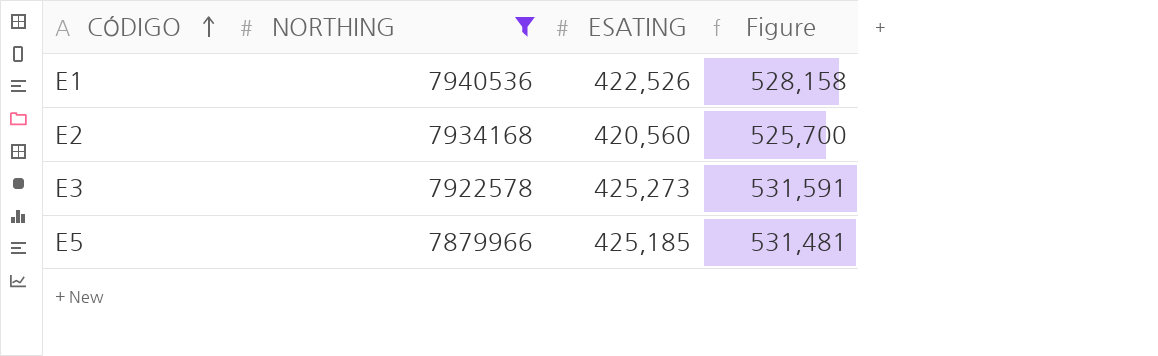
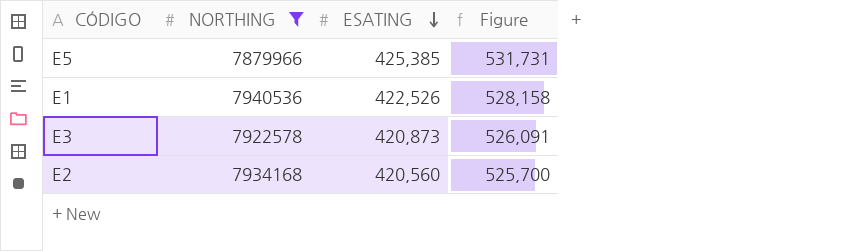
row order: CÓDIGO ascending -> ESATING descending
E5 | ESATING: 425,185 -> 425,385
E5 | Figure: 531,481 -> 531,731
E3 | ESATING: 425,273 -> 420,873
E3 | Figure: 531,591 -> 526,091

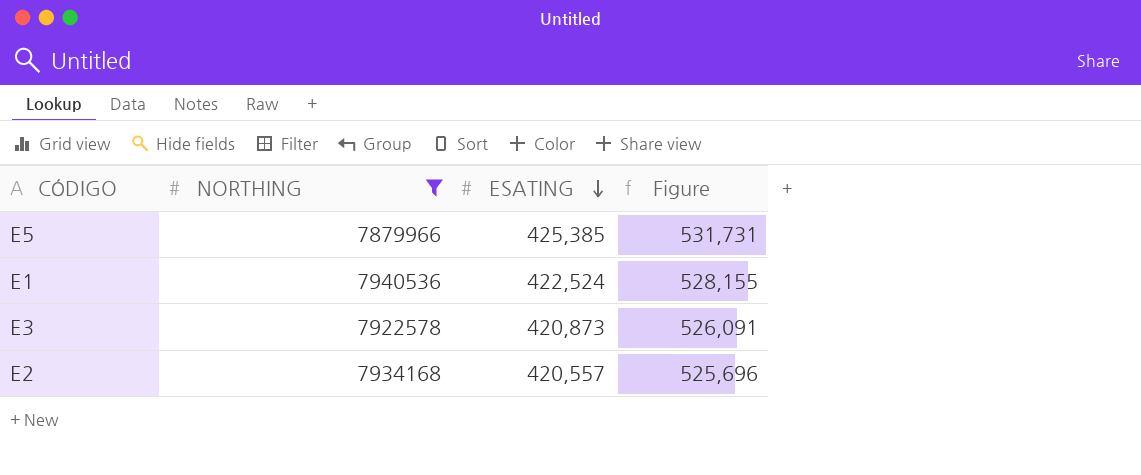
E1 | ESATING: 422,526 -> 422,524
E1 | Figure: 528,158 -> 528,155
E2 | ESATING: 420,560 -> 420,557
E2 | Figure: 525,700 -> 525,696

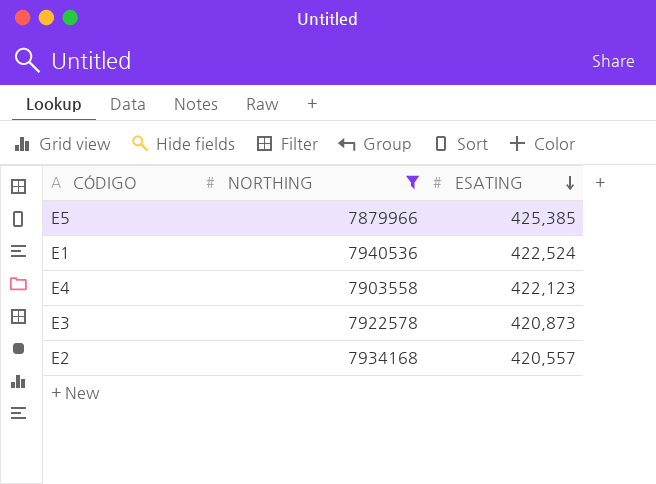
column Figure | formula: [ESATING] * 1.25 -> none
row E4: none -> 7903558 | 422,123

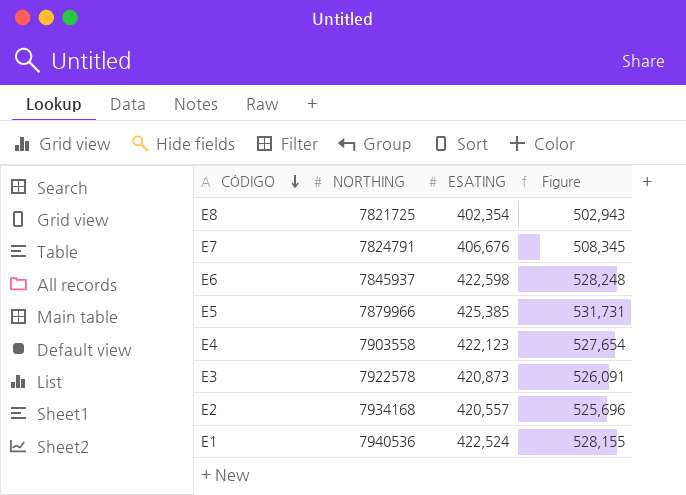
filter: NORTHING >= 7879966 -> none
row order: ESATING descending -> CÓDIGO descending
column Figure | formula: none -> [ESATING] * 1.25

